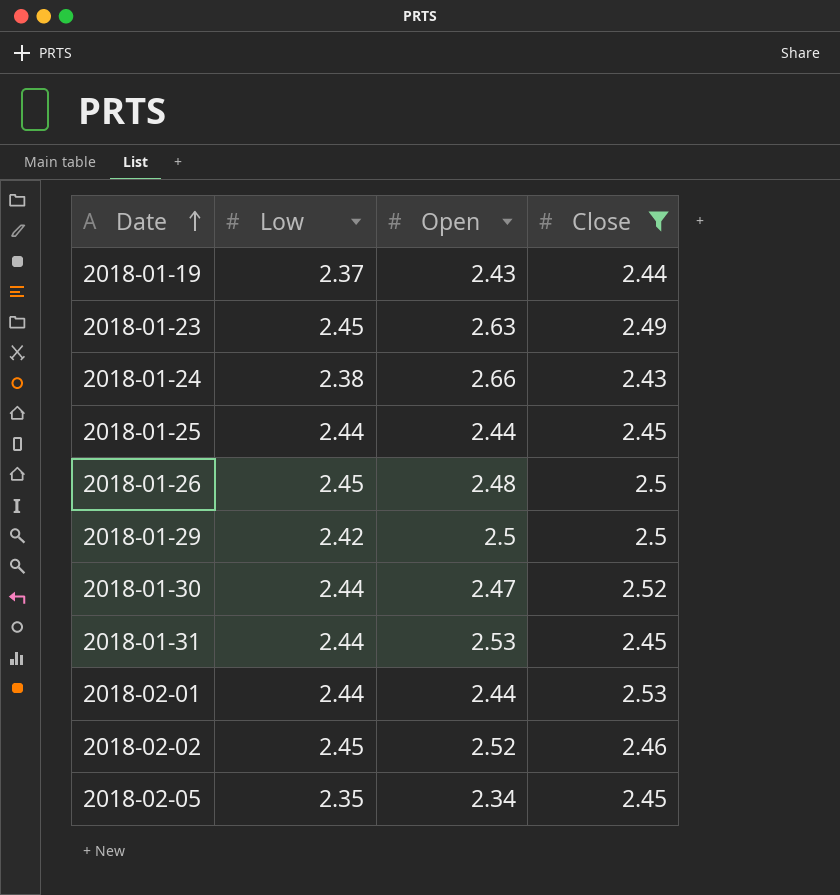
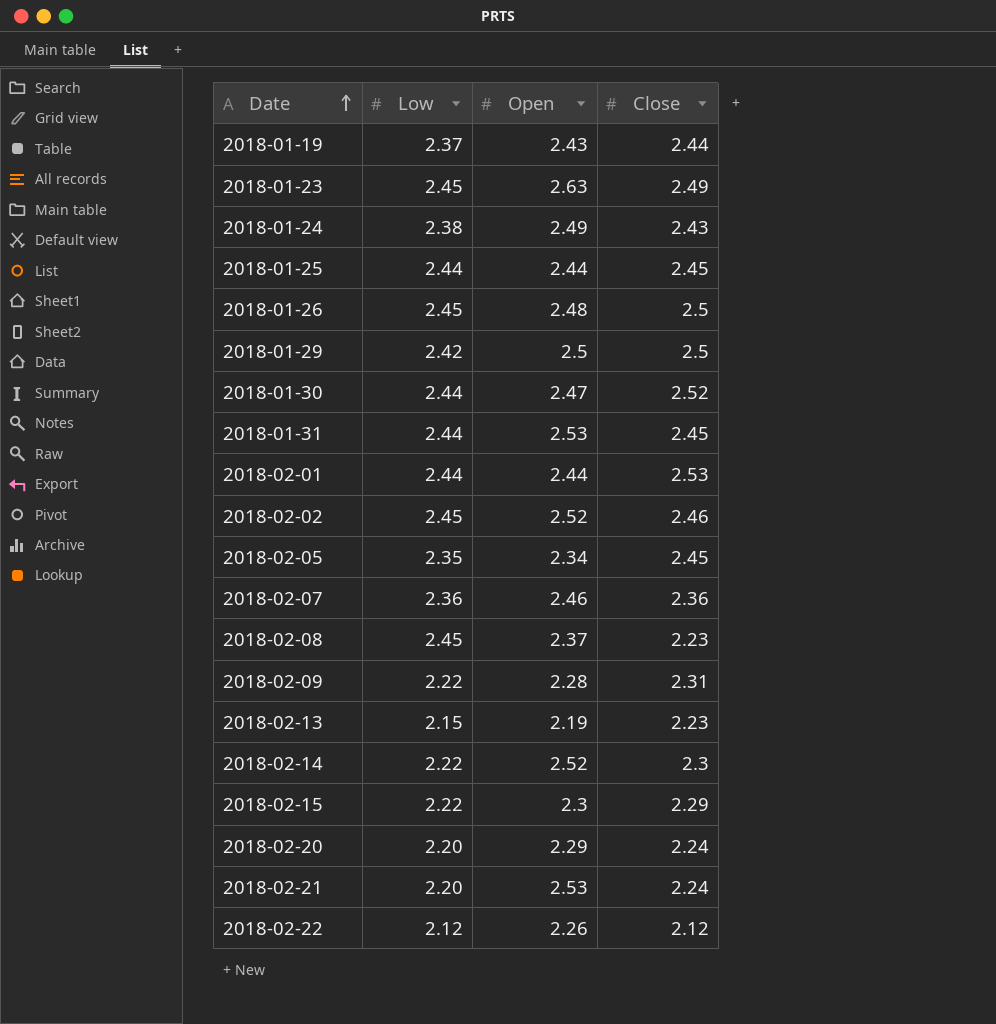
filter: Close >= 2.43 -> none
2018-01-24 | Open: 2.66 -> 2.49

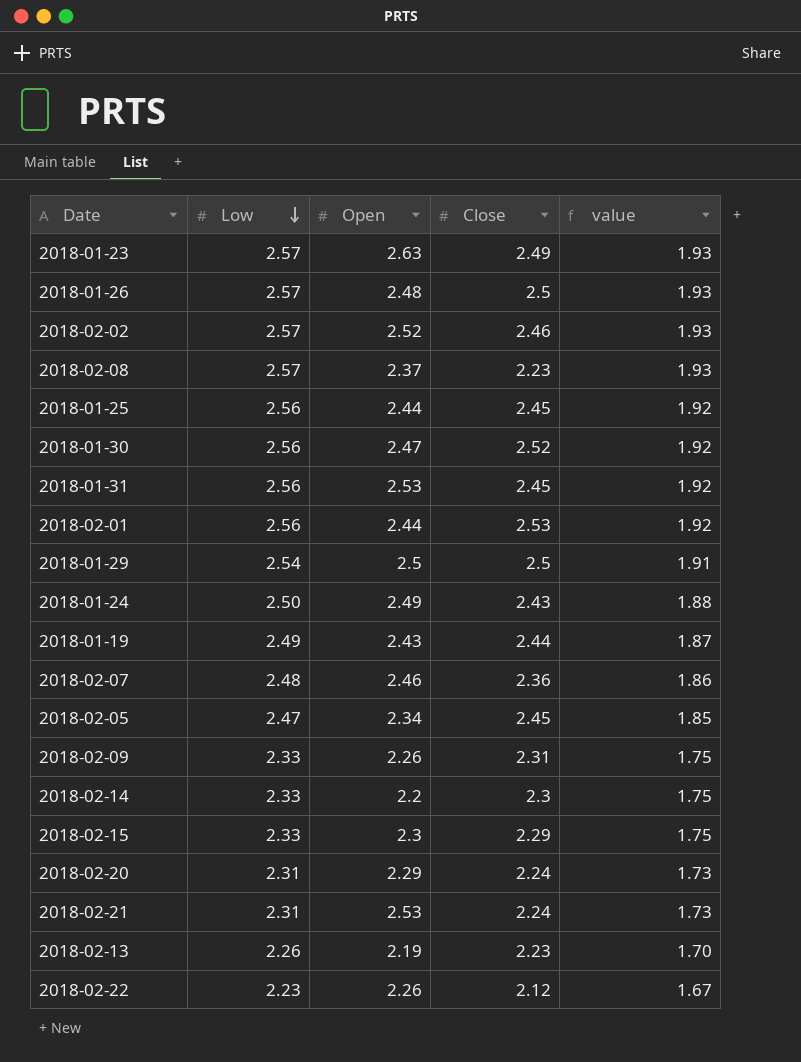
row order: Date ascending -> Low descending
column value | formula: none -> [Low] * 0.75
2018-01-23 | Low: 2.45 -> 2.57
2018-01-26 | Low: 2.45 -> 2.57
2018-02-02 | Low: 2.45 -> 2.57
2018-02-08 | Low: 2.45 -> 2.57
2018-01-25 | Low: 2.44 -> 2.56
2018-01-30 | Low: 2.44 -> 2.56
2018-01-31 | Low: 2.44 -> 2.56
2018-02-01 | Low: 2.44 -> 2.56
2018-01-29 | Low: 2.42 -> 2.54
2018-01-24 | Low: 2.38 -> 2.50
2018-01-19 | Low: 2.37 -> 2.49
2018-02-07 | Low: 2.36 -> 2.48
2018-02-05 | Low: 2.35 -> 2.47
2018-02-09 | Low: 2.22 -> 2.33
2018-02-09 | Open: 2.28 -> 2.26
2018-02-14 | Low: 2.22 -> 2.33
2018-02-14 | Open: 2.52 -> 2.2
2018-02-15 | Low: 2.22 -> 2.33
2018-02-20 | Low: 2.20 -> 2.31
2018-02-21 | Low: 2.20 -> 2.31
2018-02-13 | Low: 2.15 -> 2.26
2018-02-22 | Low: 2.12 -> 2.23

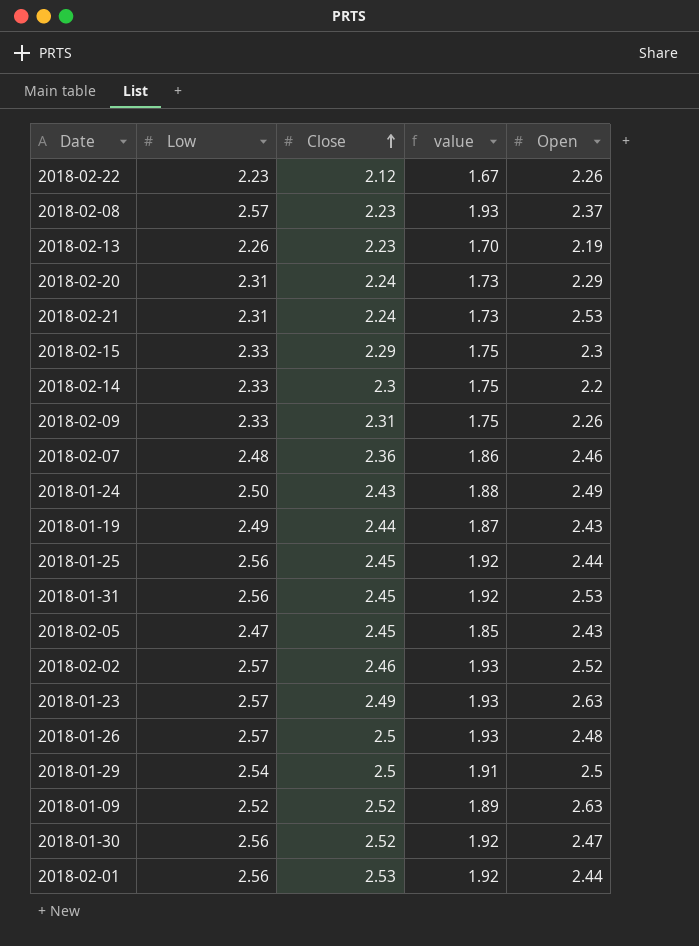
row order: Low descending -> Close ascending
column Open | position: 3 -> 5
2018-02-05 | Open: 2.34 -> 2.43
row 2018-01-09: none -> 2.52 | 2.52 | 1.89 | 2.63

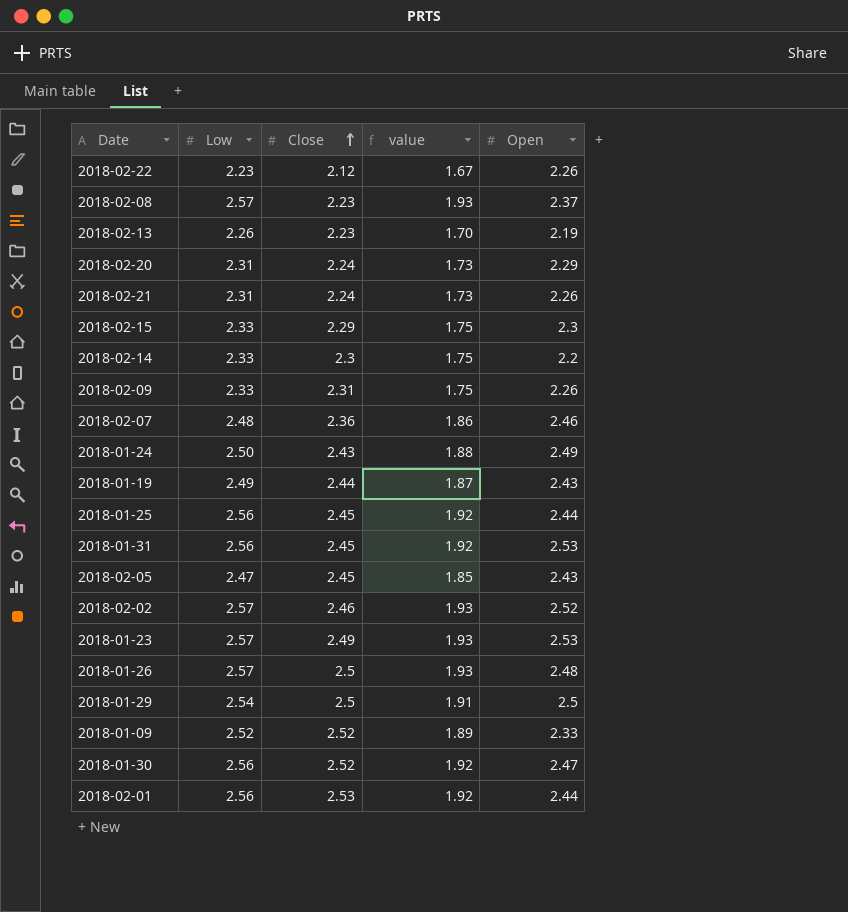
2018-02-21 | Open: 2.53 -> 2.26
2018-01-23 | Open: 2.63 -> 2.53
2018-01-09 | Open: 2.63 -> 2.33

